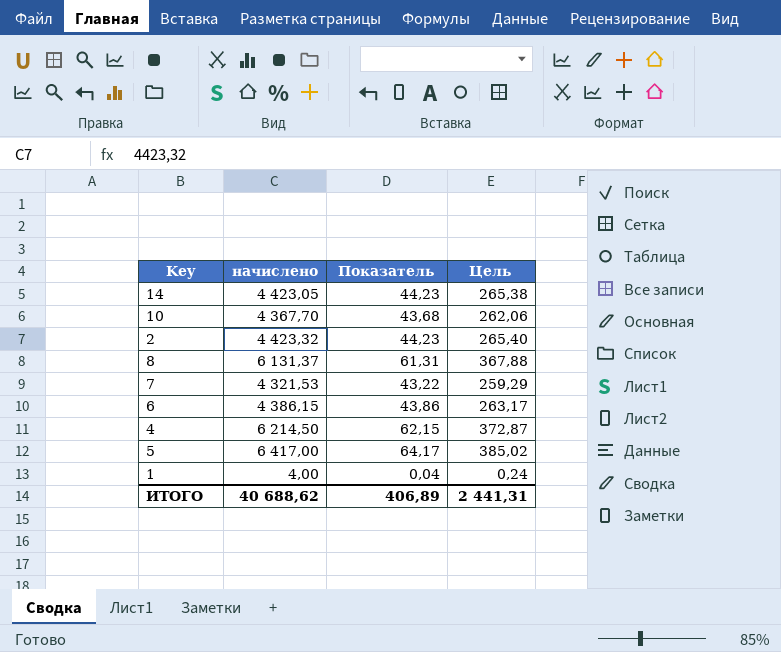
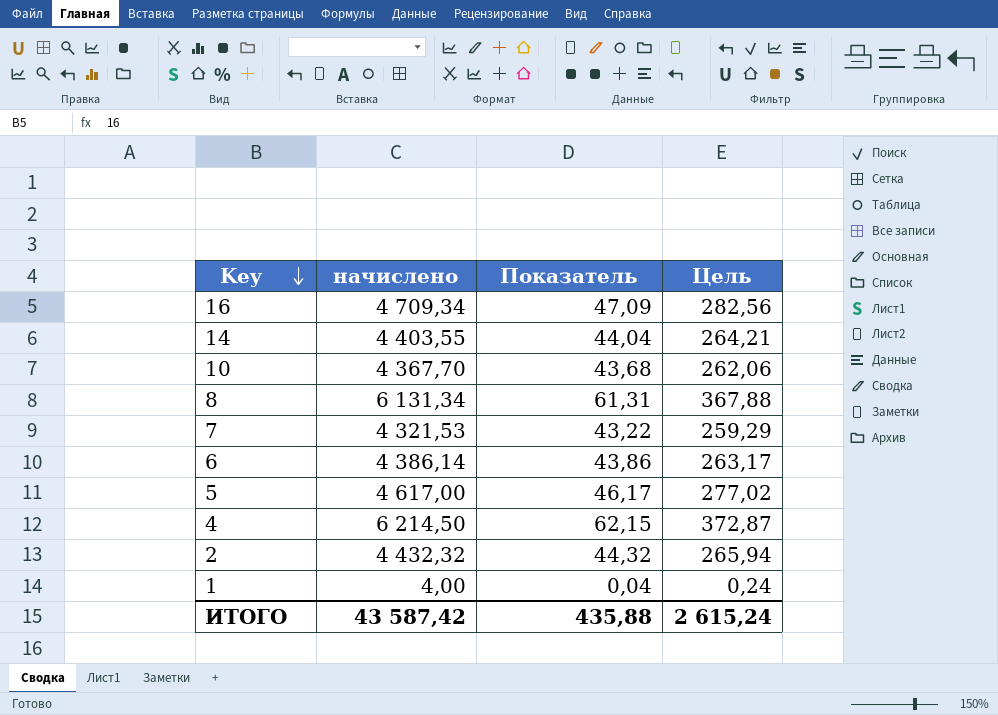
row order: none -> Key descending
row 16: none -> 4 709,34 | 47,09 | 282,56
14 | начислено: 4 423,05 -> 4 403,55
14 | Показатель: 44,23 -> 44,04
14 | Цель: 265,38 -> 264,21
8 | начислено: 6 131,37 -> 6 131,34
6 | начислено: 4 386,15 -> 4 386,14
5 | начислено: 6 417,00 -> 4 617,00
5 | Показатель: 64,17 -> 46,17
5 | Цель: 385,02 -> 277,02
2 | начислено: 4 423,32 -> 4 432,32
2 | Показатель: 44,23 -> 44,32
2 | Цель: 265,40 -> 265,94
ИТОГО | начислено: 40 688,62 -> 43 587,42
ИТОГО | Показатель: 406,89 -> 435,88
ИТОГО | Цель: 2 441,31 -> 2 615,24

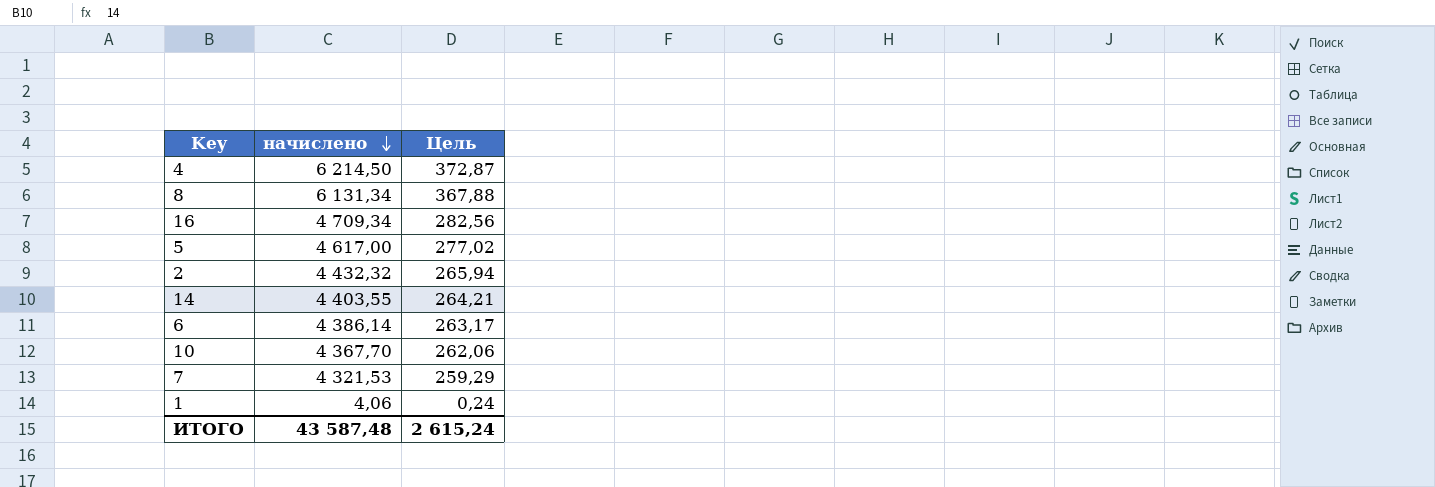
row order: Key descending -> начислено descending
column Показатель | formula: [начислено] * 0,01 -> none
1 | начислено: 4,00 -> 4,06
ИТОГО | начислено: 43 587,42 -> 43 587,48

